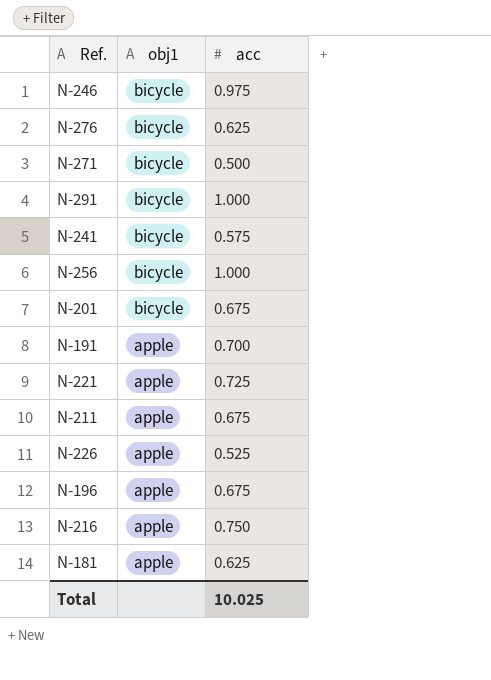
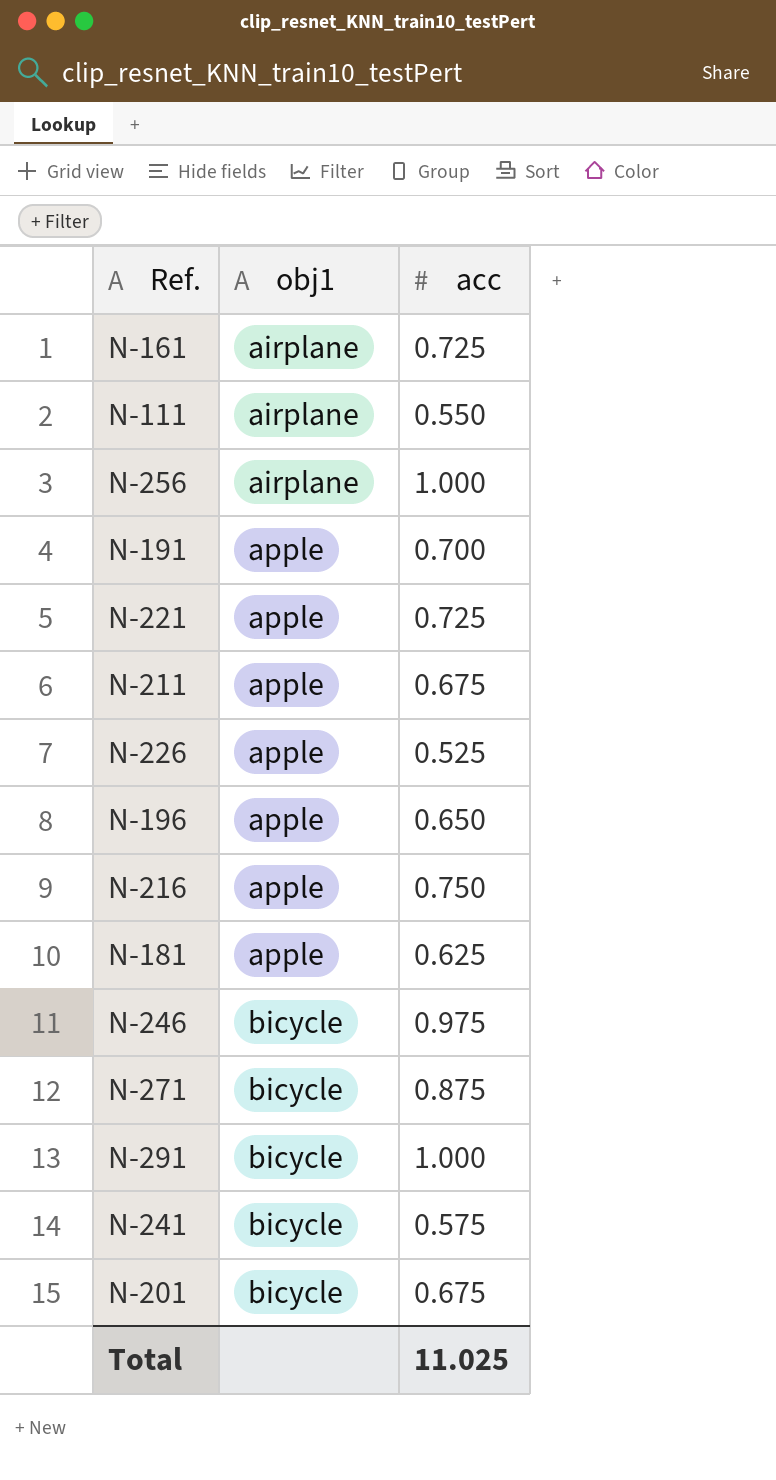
row order: obj1 descending -> obj1 ascending
row N-276: bicycle | 0.625 -> none
row N-161: none -> airplane | 0.725
row N-111: none -> airplane | 0.550
N-256 | obj1: bicycle -> airplane
N-196 | acc: 0.675 -> 0.650
N-271 | acc: 0.500 -> 0.875
Total | acc: 10.025 -> 11.025

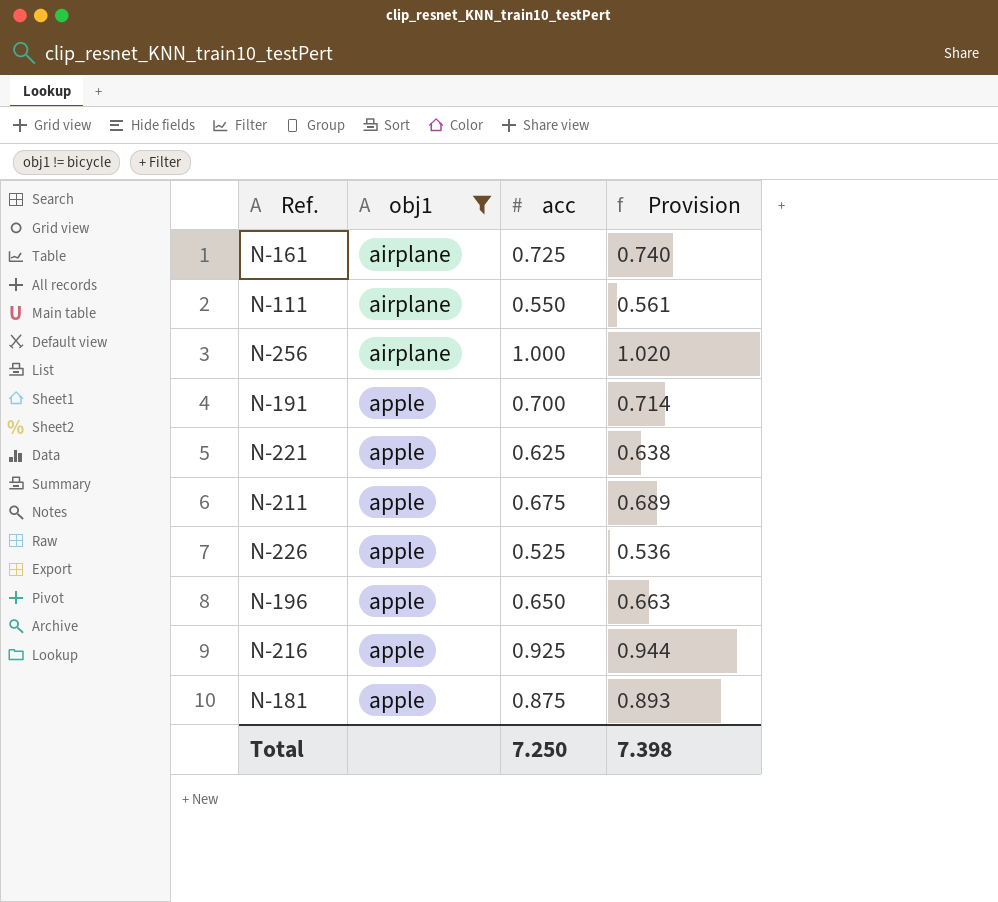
filter: none -> obj1 != bicycle
column Provision | formula: none -> [acc] * 1.02
N-221 | acc: 0.725 -> 0.625
N-216 | acc: 0.750 -> 0.925
N-181 | acc: 0.625 -> 0.875
Total | acc: 11.025 -> 7.250

